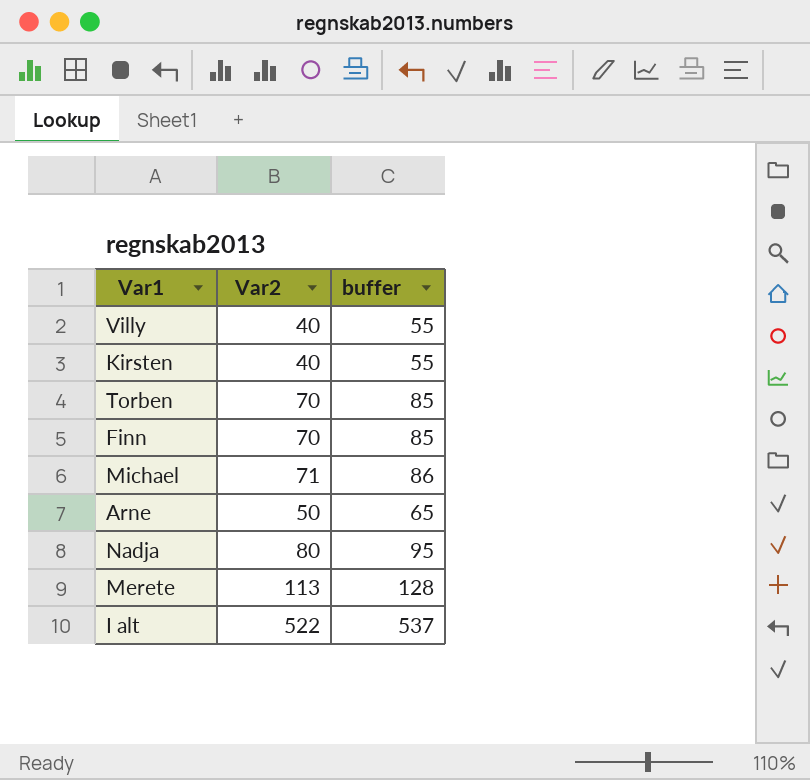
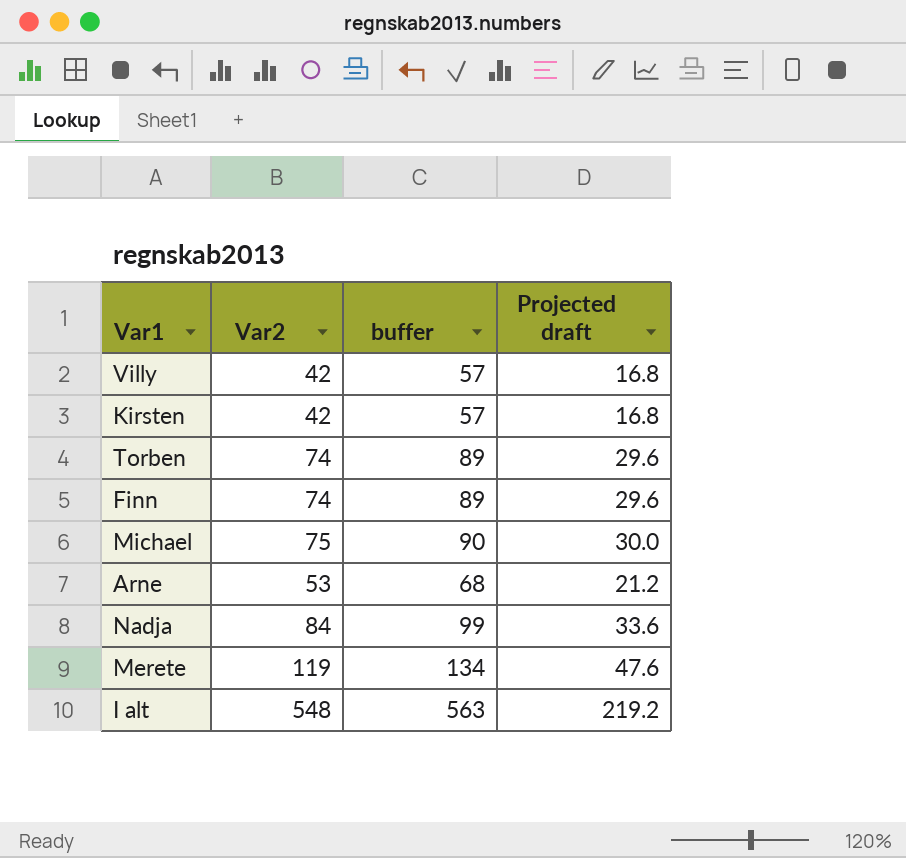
column Projected draft | formula: none -> [Var2] * 0.4
Villy | Var2: 40 -> 42
Villy | buffer: 55 -> 57
Kirsten | Var2: 40 -> 42
Kirsten | buffer: 55 -> 57
Torben | Var2: 70 -> 74
Torben | buffer: 85 -> 89
Finn | Var2: 70 -> 74
Finn | buffer: 85 -> 89
Michael | Var2: 71 -> 75
Michael | buffer: 86 -> 90
Arne | Var2: 50 -> 53
Arne | buffer: 65 -> 68
Nadja | Var2: 80 -> 84
Nadja | buffer: 95 -> 99
Merete | Var2: 113 -> 119
Merete | buffer: 128 -> 134
I alt | Var2: 522 -> 548
I alt | buffer: 537 -> 563

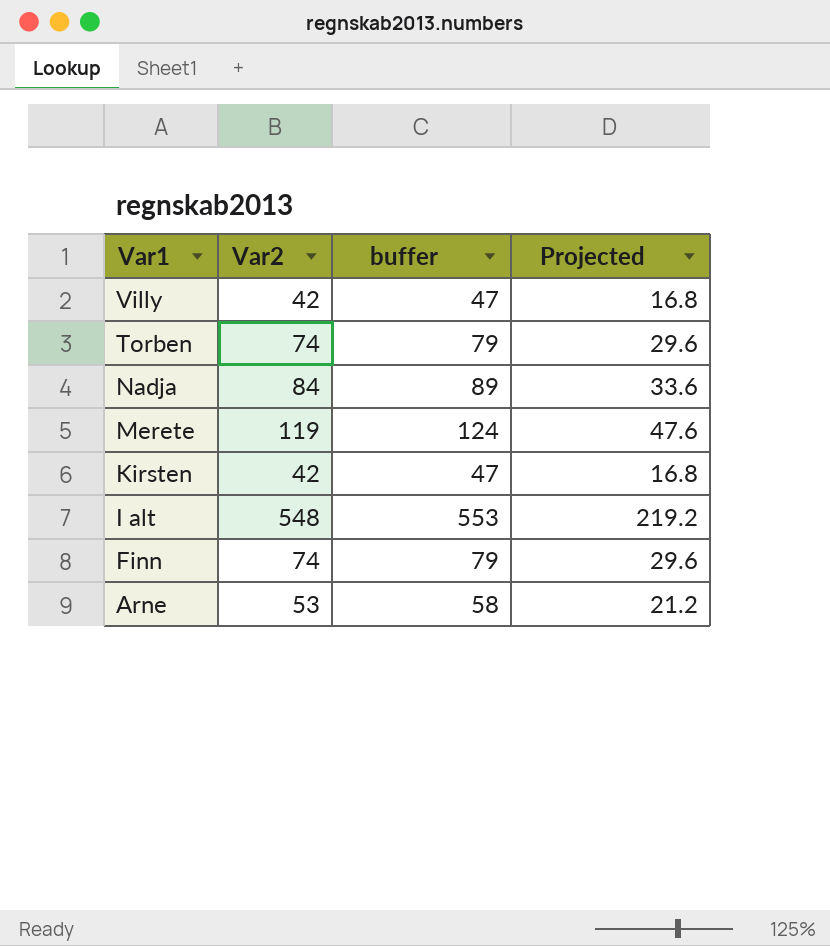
row order: none -> Var1 descending
column buffer | formula: [Var2] + 15 -> [Var2] + 5
column name: Projected draft -> Projected
row Michael: 75 | 90 | 30.0 -> none

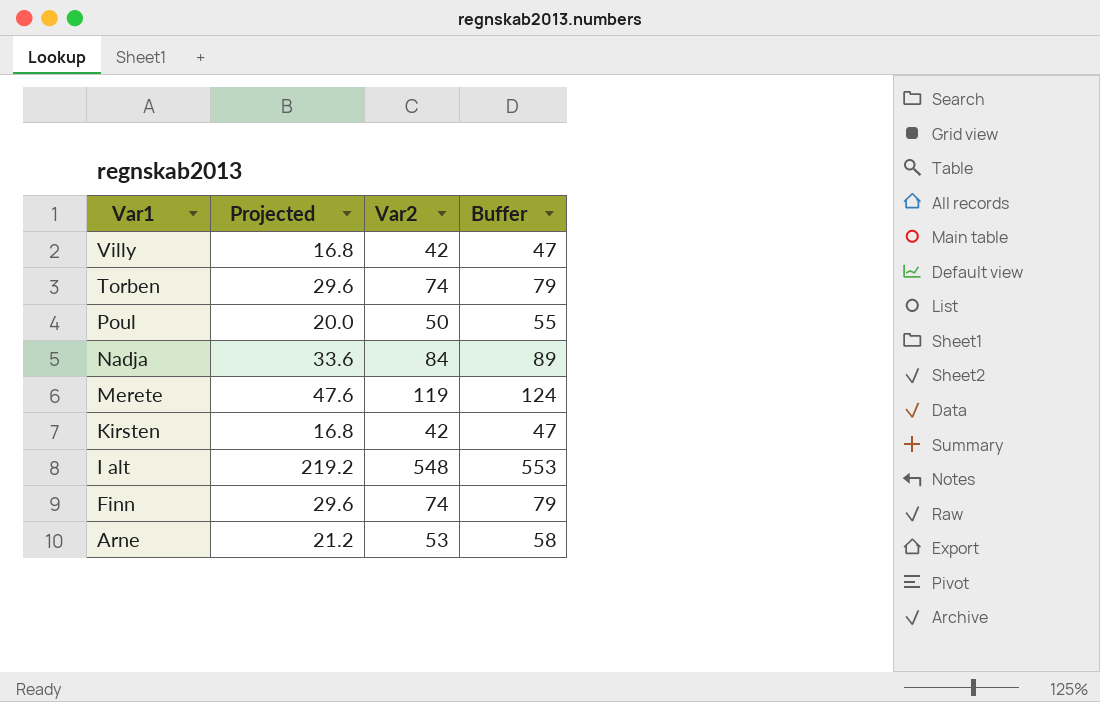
column Projected | position: 4 -> 2
column name: buffer -> Buffer
row Poul: none -> 20.0 | 50 | 55

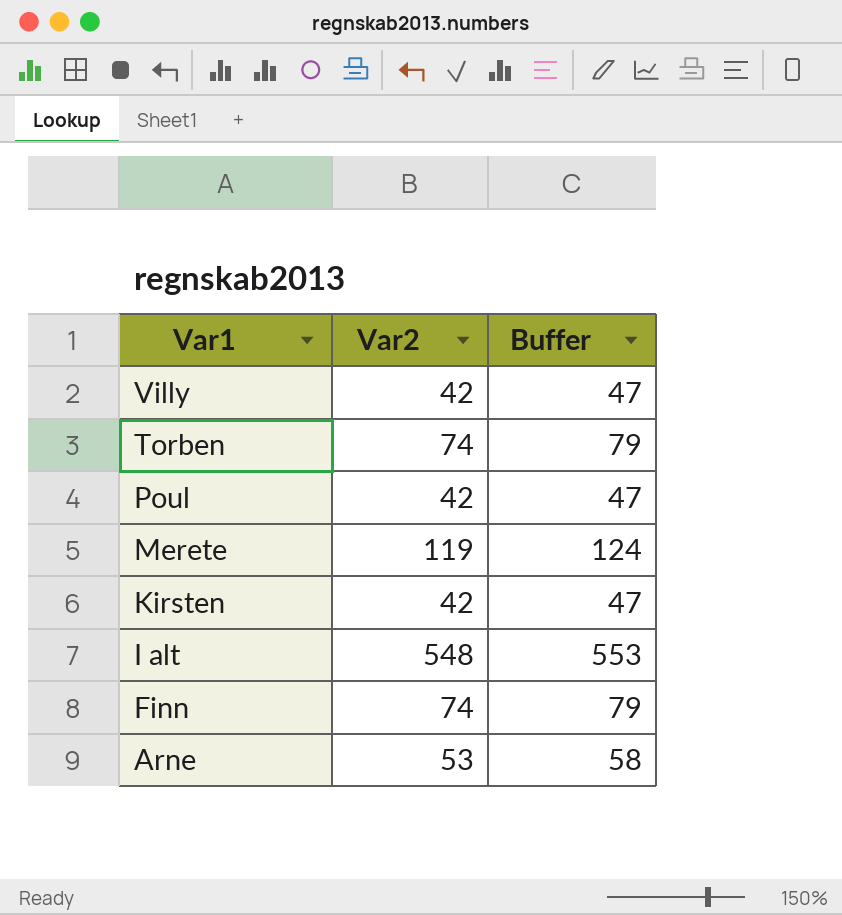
column Projected | formula: [Var2] * 0.4 -> none
row Nadja: 33.6 | 84 | 89 -> none
Poul | Var2: 50 -> 42
Poul | Buffer: 55 -> 47

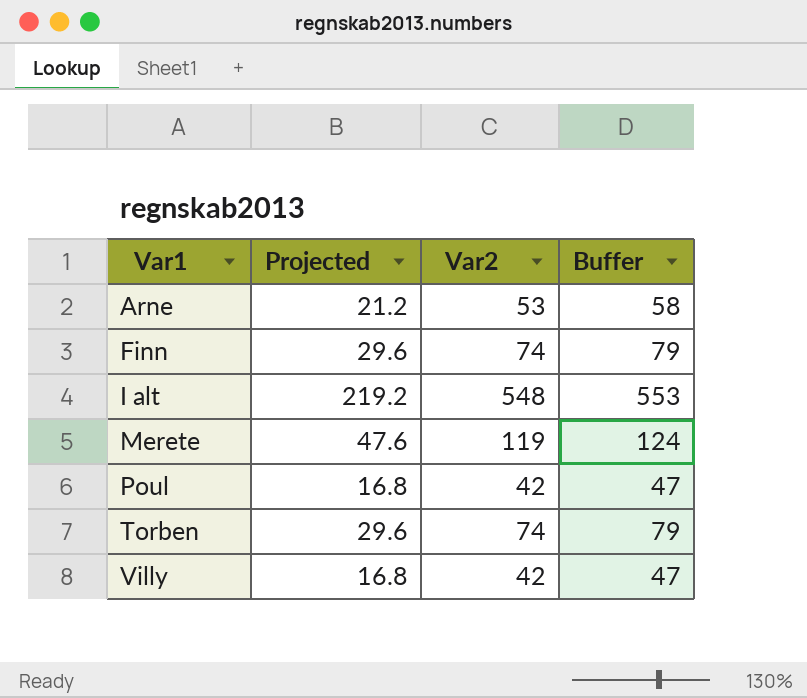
row order: Var1 descending -> Var1 ascending
column Projected | formula: none -> [Var2] * 0.4
row Kirsten: 42 | 47 -> none

